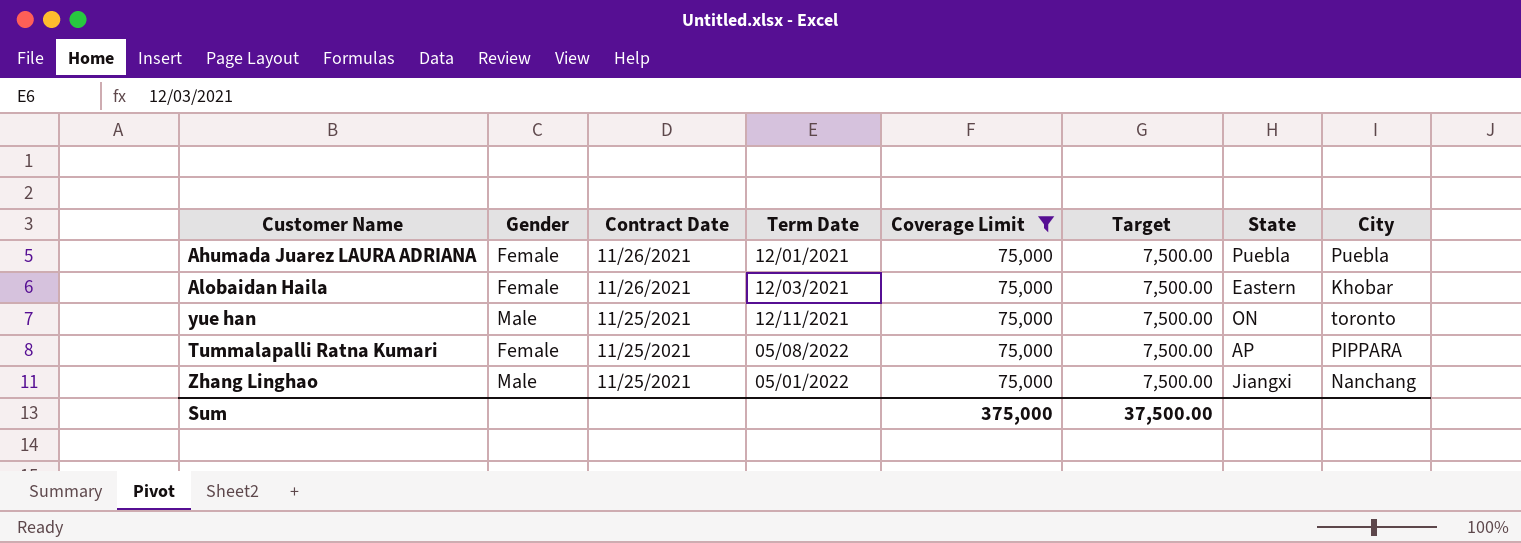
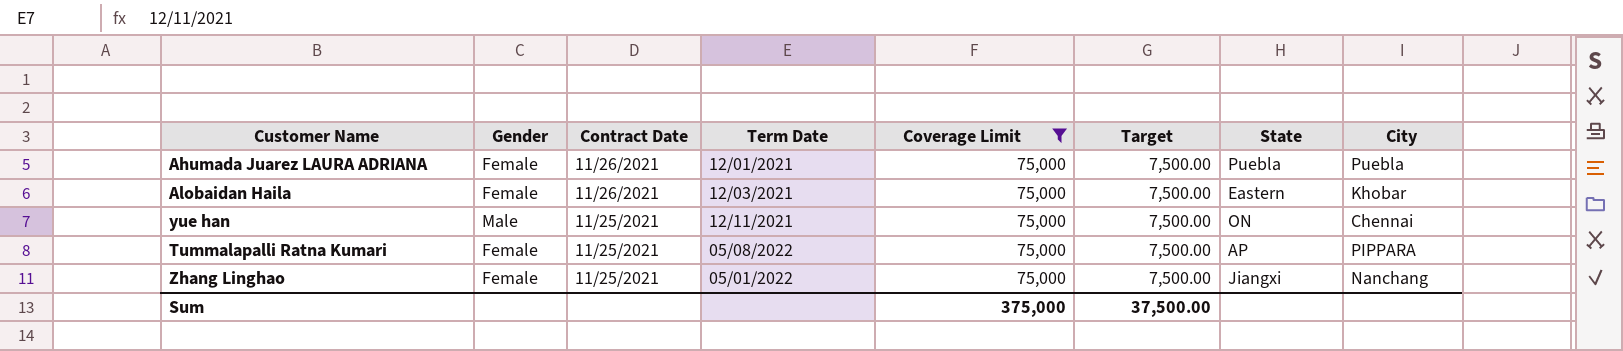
yue han | City: toronto -> Chennai
Zhang Linghao | Gender: Male -> Female

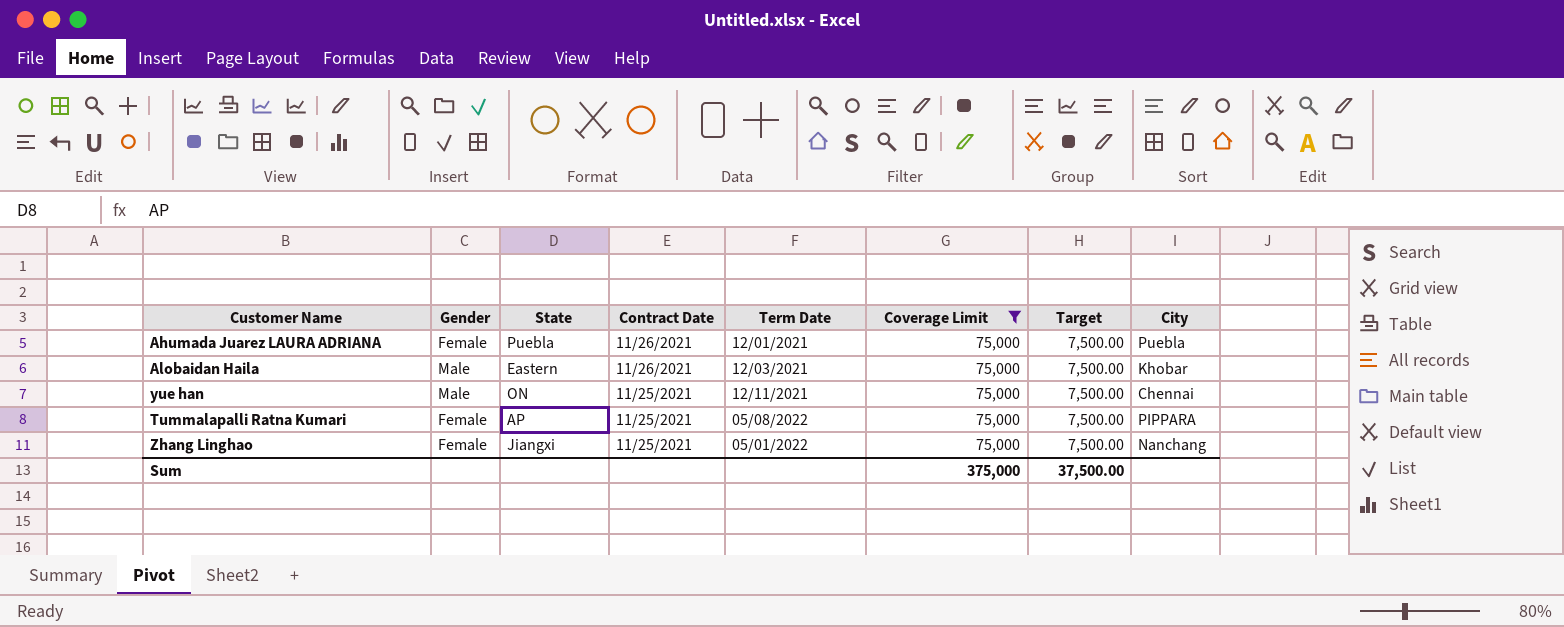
column State | position: 7 -> 3
Alobaidan Haila | Gender: Female -> Male

